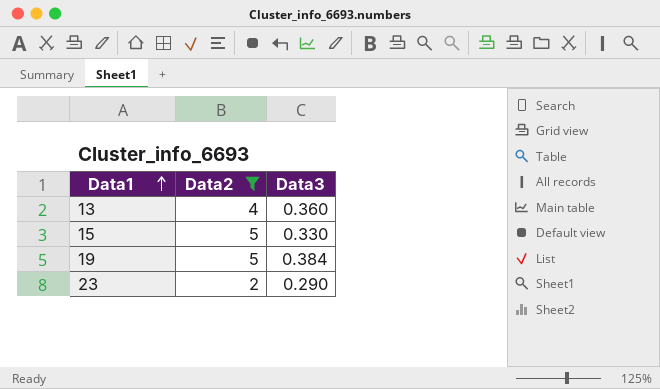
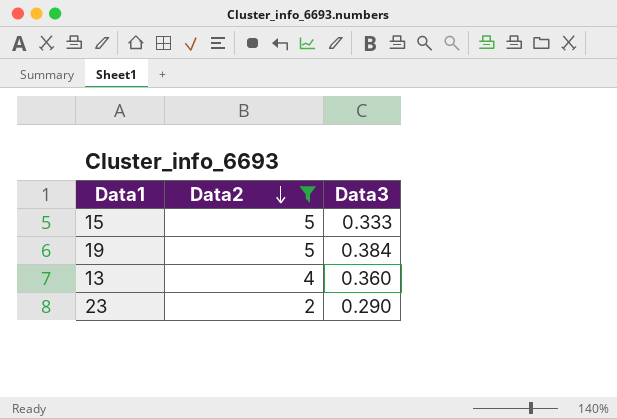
row order: Data1 ascending -> Data2 descending
15 | Data3: 0.330 -> 0.333

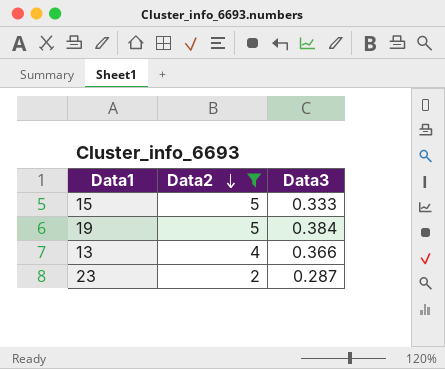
13 | Data3: 0.360 -> 0.366
23 | Data3: 0.290 -> 0.287

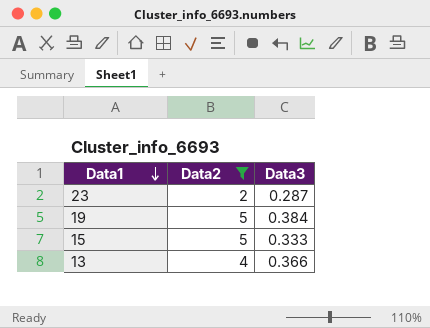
row order: Data2 descending -> Data1 descending

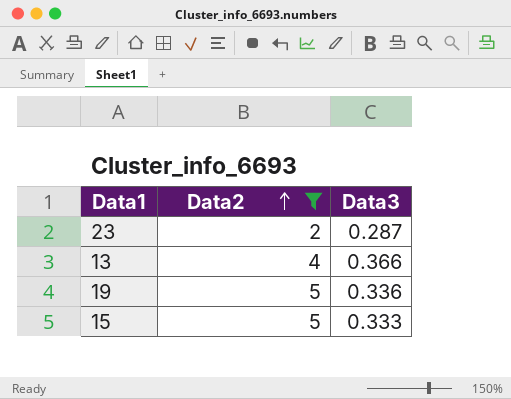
row order: Data1 descending -> Data2 ascending
19 | Data3: 0.384 -> 0.336

